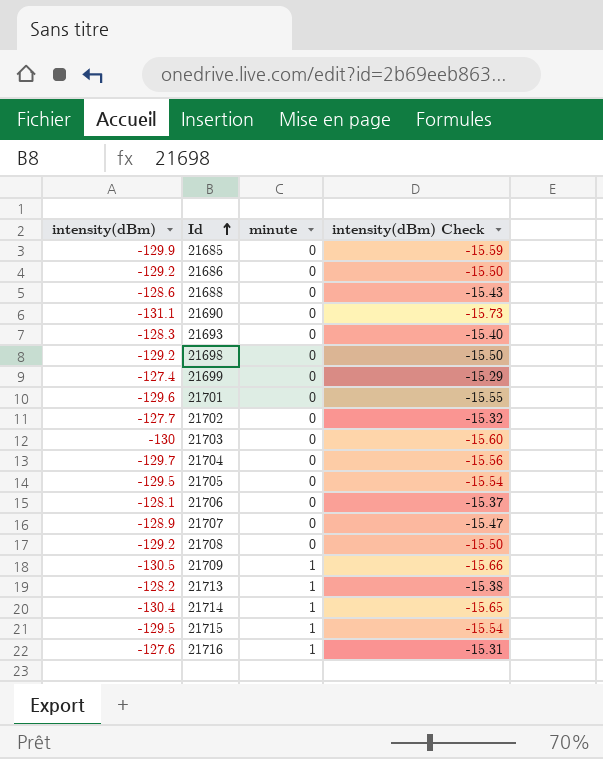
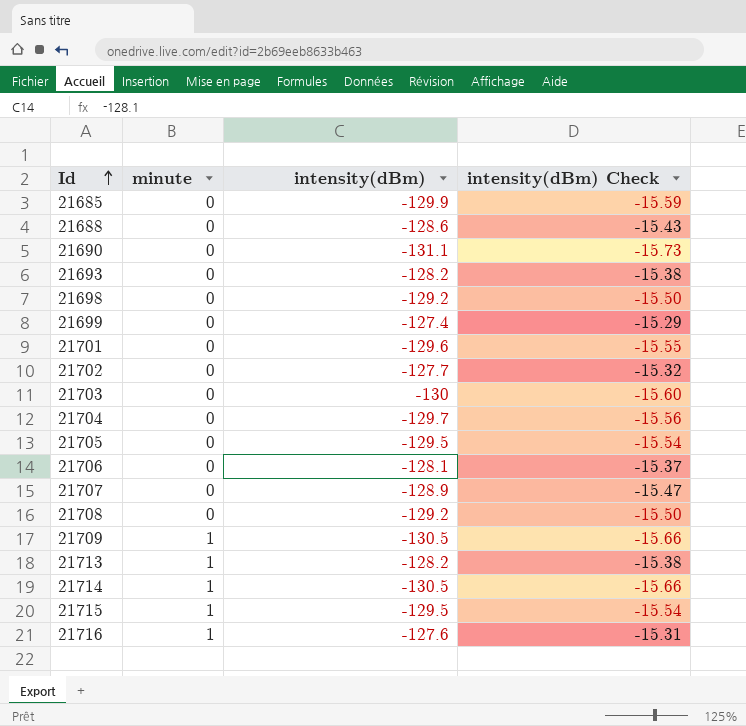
column intensity(dBm) | position: 1 -> 3
row 21686: -129.2 | 0 | -15.50 -> none
21693 | intensity(dBm): -128.3 -> -128.2
21693 | intensity(dBm) Check: -15.40 -> -15.38
21714 | intensity(dBm): -130.4 -> -130.5
21714 | intensity(dBm) Check: -15.65 -> -15.66

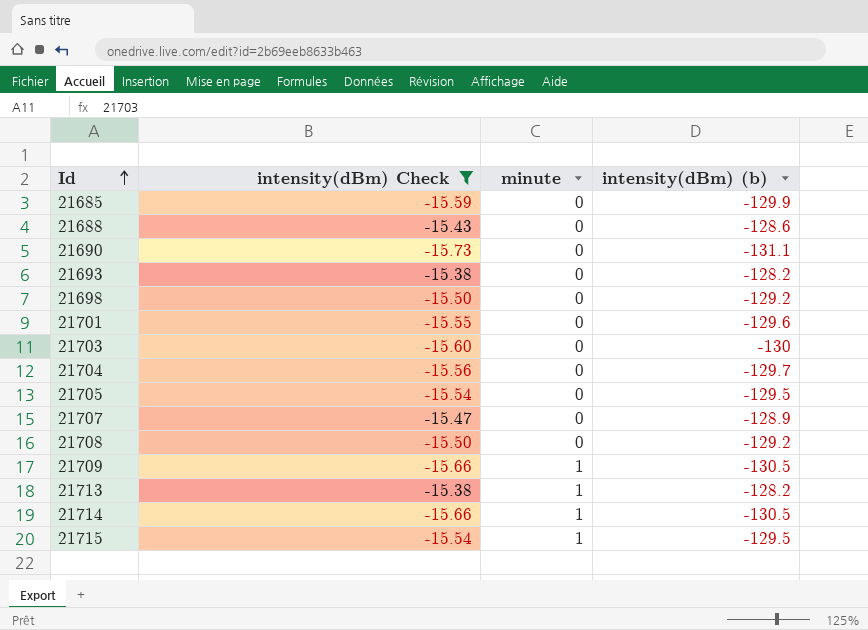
filter: none -> intensity(dBm) Check <= -15.38
column intensity(dBm) Check | position: 4 -> 2
column name: intensity(dBm) -> intensity(dBm) (b)

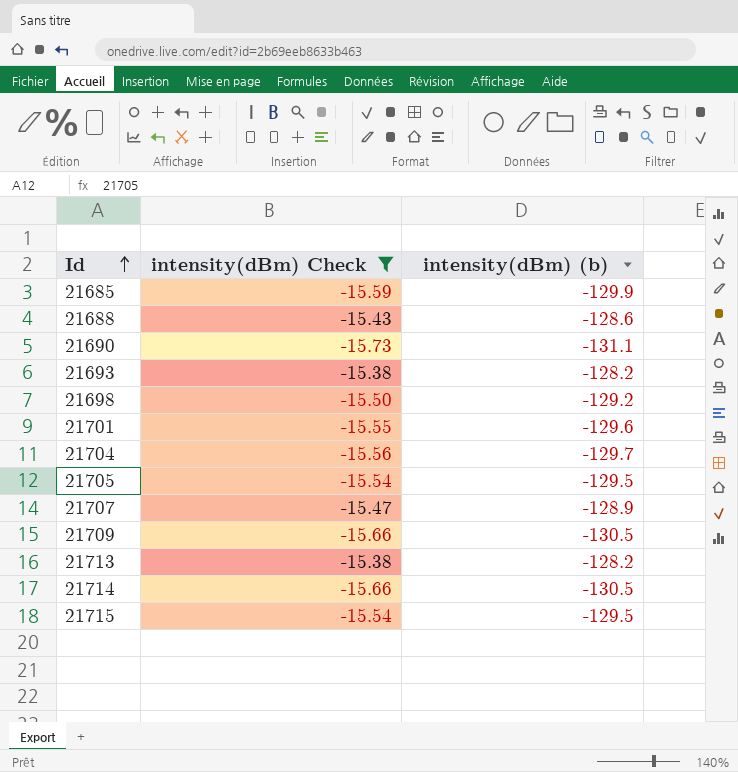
column minute | position: 3 -> none
row 21703: -15.60 | 0 | -130 -> none
row 21708: -15.50 | 0 | -129.2 -> none

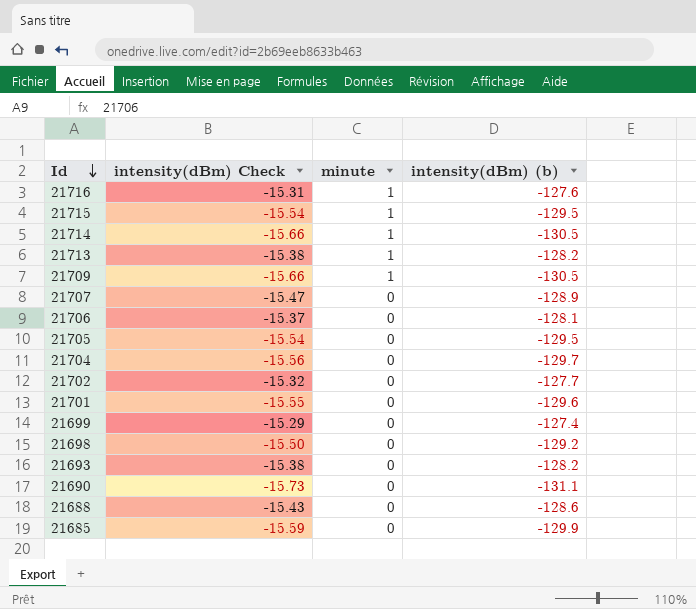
filter: intensity(dBm) Check <= -15.38 -> none
row order: Id ascending -> Id descending
column minute | position: none -> 3

